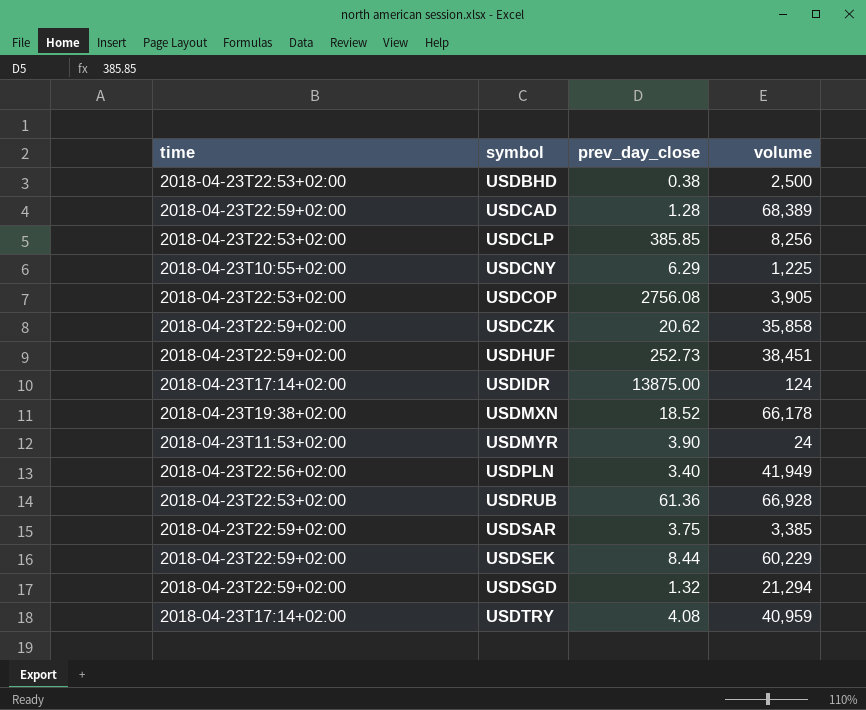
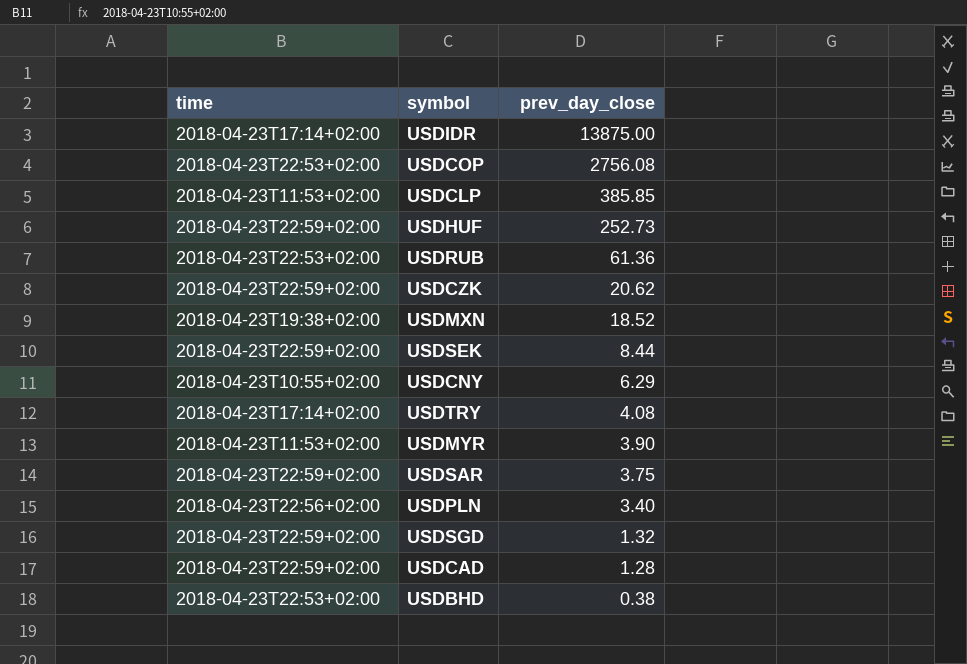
row order: symbol ascending -> prev_day_close descending
column volume | position: 4 -> none
USDCLP | time: 2018-04-23T22:53+02:00 -> 2018-04-23T11:53+02:00

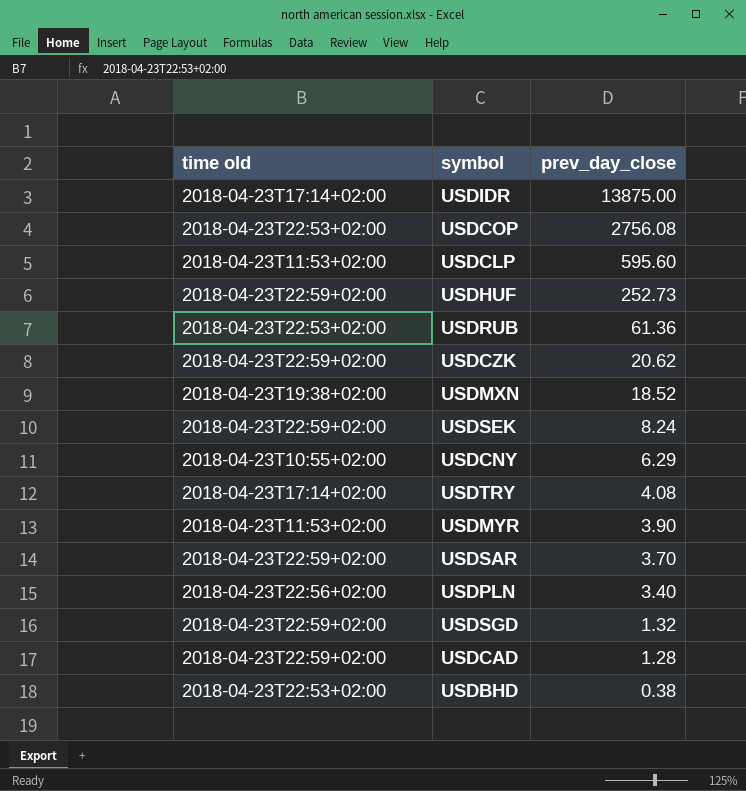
column name: time -> time old
USDCLP | prev_day_close: 385.85 -> 595.60
USDSEK | prev_day_close: 8.44 -> 8.24
USDSAR | prev_day_close: 3.75 -> 3.70

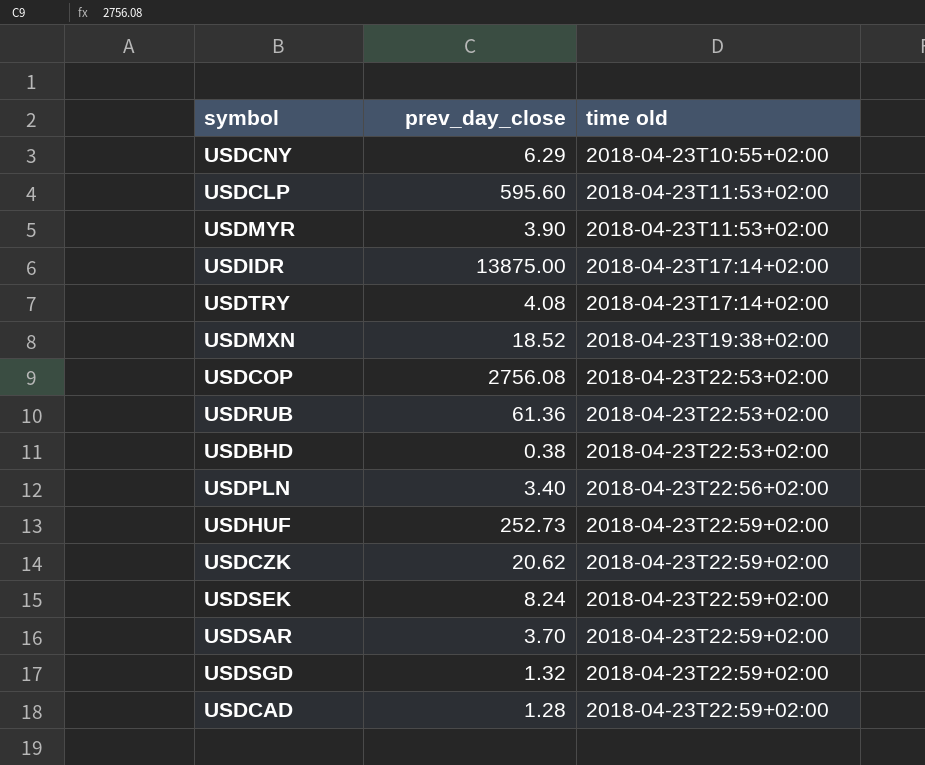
row order: prev_day_close descending -> time old ascending
column time old | position: 1 -> 3

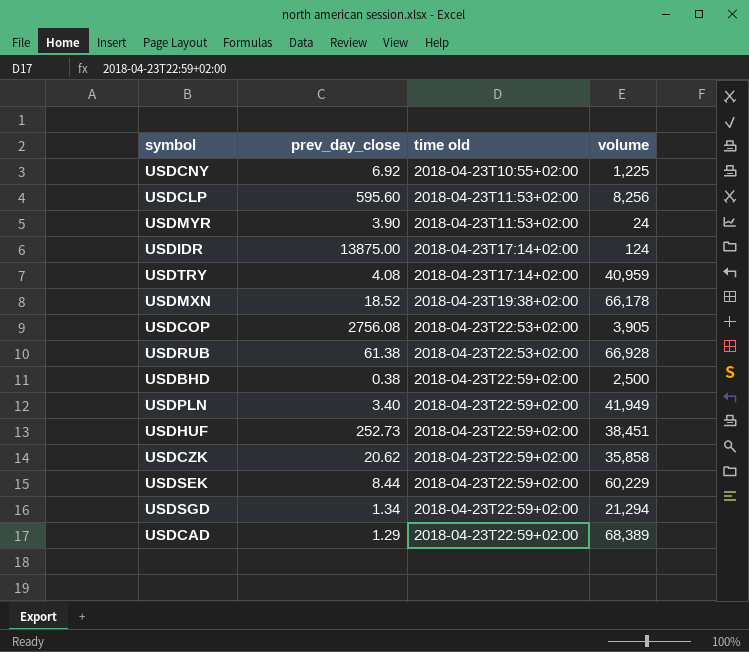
column volume | position: none -> 4
row USDSAR: 3.70 | 2018-04-23T22:59+02:00 -> none
USDCNY | prev_day_close: 6.29 -> 6.92
USDRUB | prev_day_close: 61.36 -> 61.38
USDBHD | time old: 2018-04-23T22:53+02:00 -> 2018-04-23T22:59+02:00
USDPLN | time old: 2018-04-23T22:56+02:00 -> 2018-04-23T22:59+02:00
USDSEK | prev_day_close: 8.24 -> 8.44
USDSGD | prev_day_close: 1.32 -> 1.34
USDCAD | prev_day_close: 1.28 -> 1.29

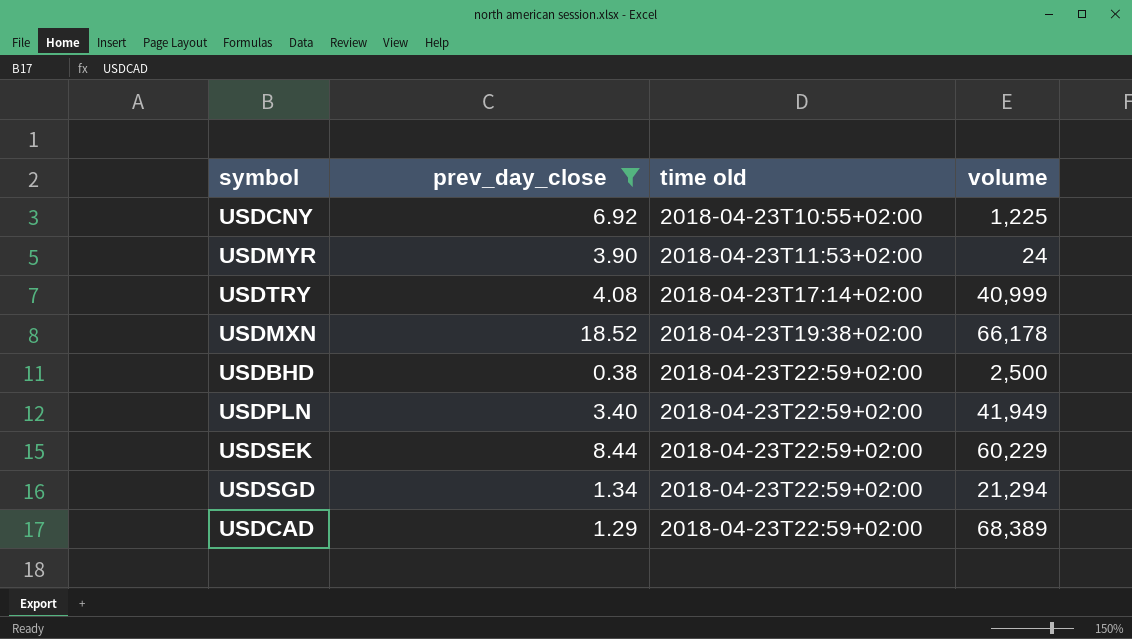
filter: none -> prev_day_close <= 18.52
USDTRY | volume: 40,959 -> 40,999

